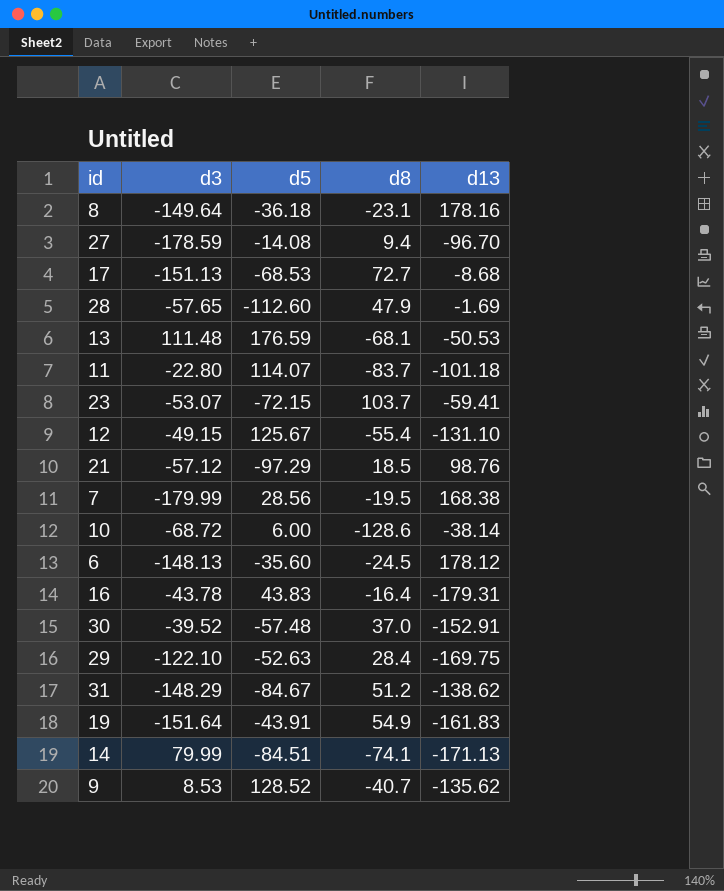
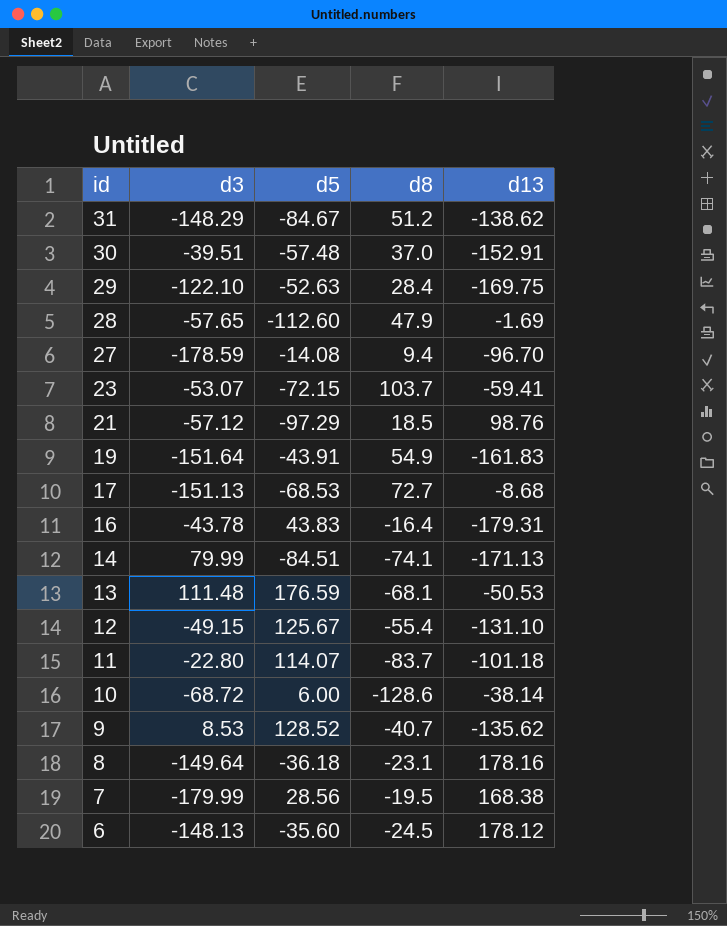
row order: none -> id descending
30 | d3: -39.52 -> -39.51

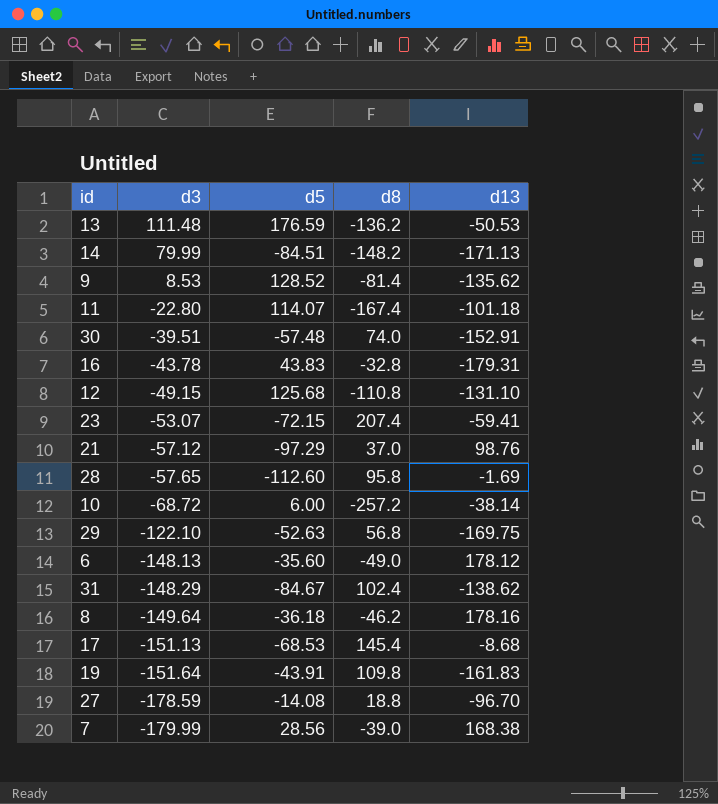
row order: id descending -> d3 descending
13 | d8: -68.1 -> -136.2
14 | d8: -74.1 -> -148.2
9 | d8: -40.7 -> -81.4
11 | d8: -83.7 -> -167.4
30 | d8: 37.0 -> 74.0
16 | d8: -16.4 -> -32.8
12 | d5: 125.67 -> 125.68
12 | d8: -55.4 -> -110.8
23 | d8: 103.7 -> 207.4
21 | d8: 18.5 -> 37.0
28 | d8: 47.9 -> 95.8
10 | d8: -128.6 -> -257.2
29 | d8: 28.4 -> 56.8
6 | d8: -24.5 -> -49.0
31 | d8: 51.2 -> 102.4
8 | d8: -23.1 -> -46.2
17 | d8: 72.7 -> 145.4
19 | d8: 54.9 -> 109.8
27 | d8: 9.4 -> 18.8
7 | d8: -19.5 -> -39.0

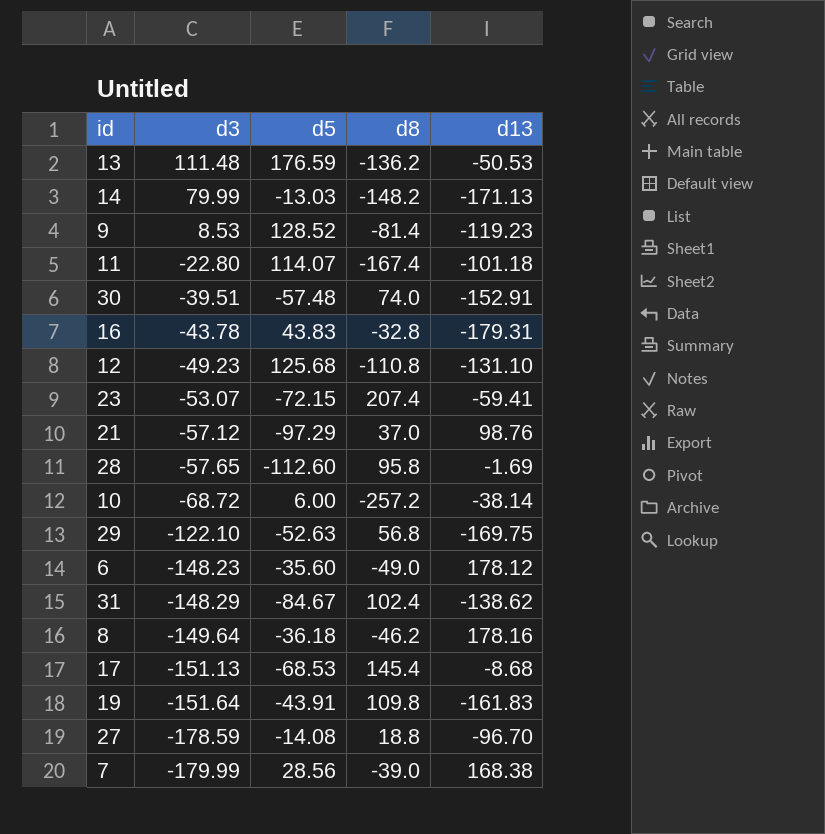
14 | d5: -84.51 -> -13.03
9 | d13: -135.62 -> -119.23
12 | d3: -49.15 -> -49.23
6 | d3: -148.13 -> -148.23

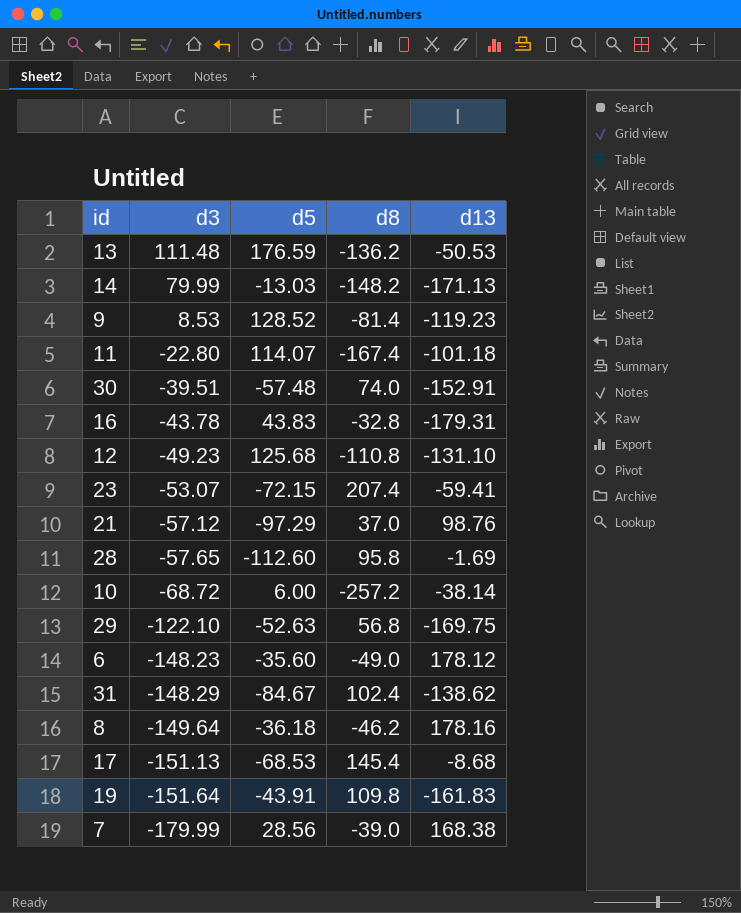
row 27: -178.59 | -14.08 | 18.8 | -96.70 -> none

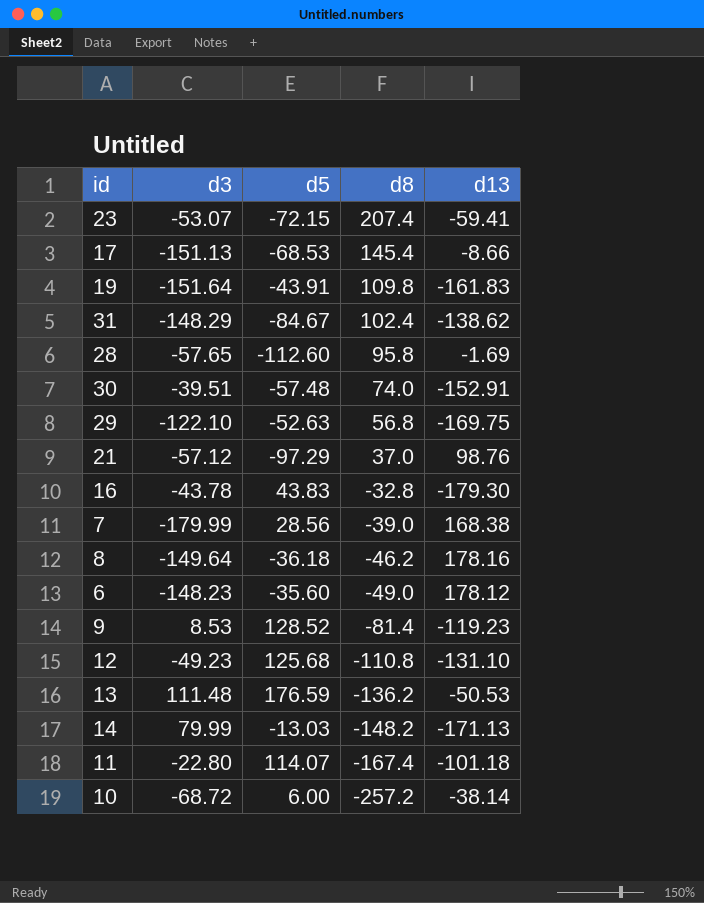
row order: d3 descending -> d8 descending
17 | d13: -8.68 -> -8.66
16 | d13: -179.31 -> -179.30

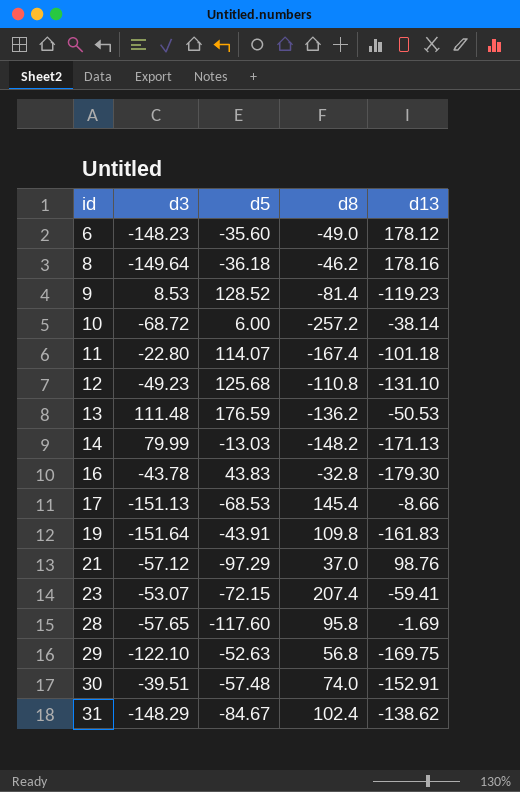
row order: d8 descending -> id ascending
row 7: -179.99 | 28.56 | -39.0 | 168.38 -> none
28 | d5: -112.60 -> -117.60

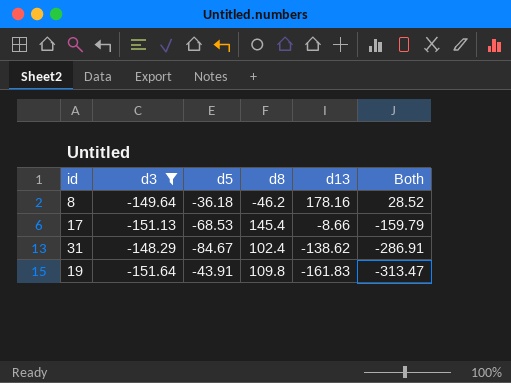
filter: none -> d3 <= -148.29
row order: id ascending -> d13 descending
column Both | formula: none -> [d3] + [d13]

